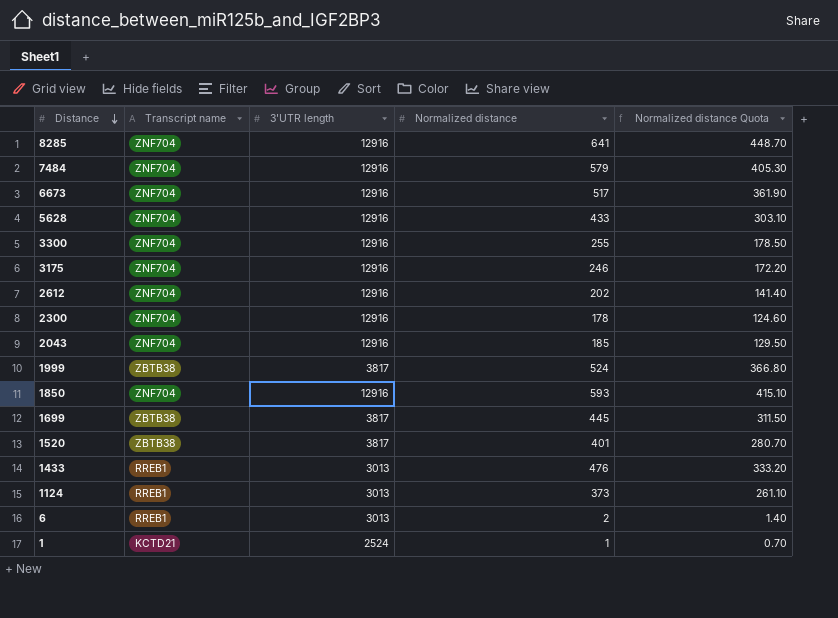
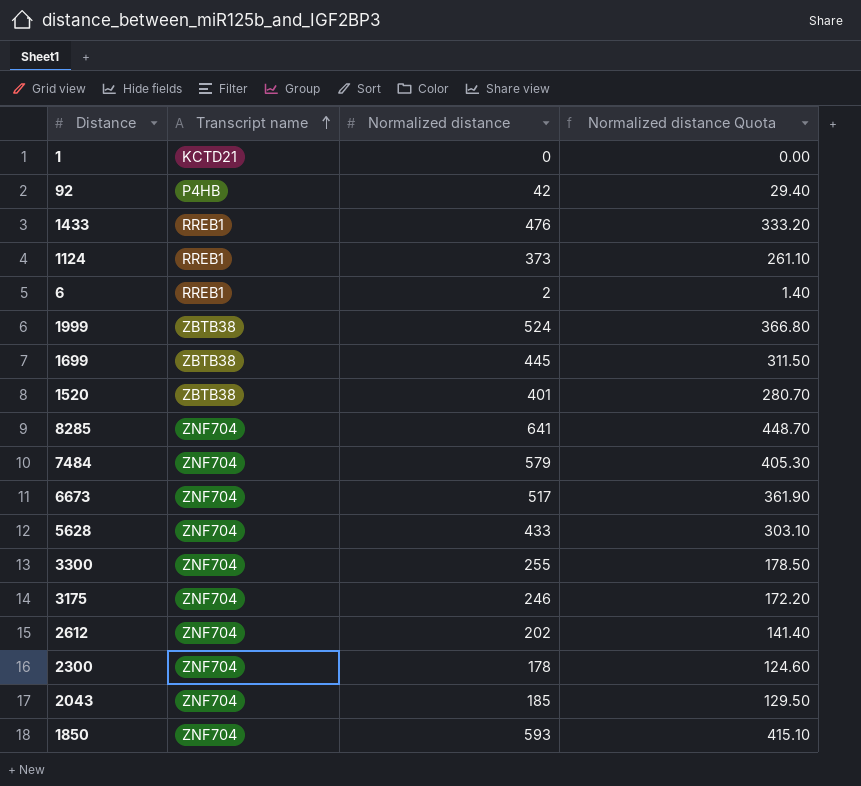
row order: Distance descending -> Transcript name ascending
column 3'UTR length | position: 3 -> none
1 | Normalized distance: 1 -> 0
1 | Normalized distance Quota: 0.70 -> 0.00
row 92: none -> P4HB | 42 | 29.40

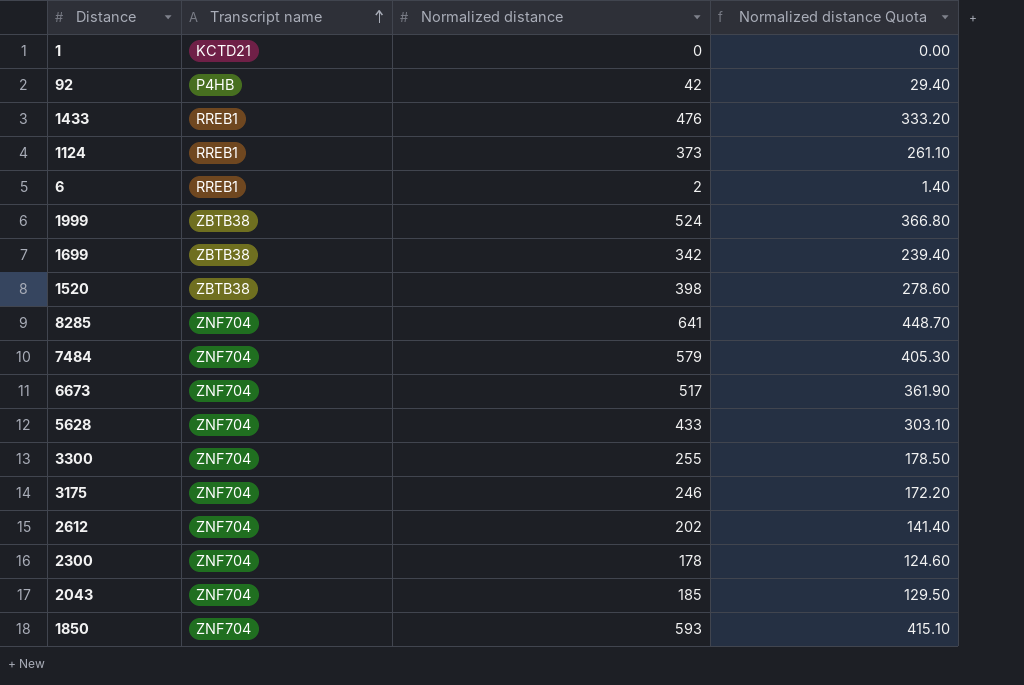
1699 | Normalized distance: 445 -> 342
1699 | Normalized distance Quota: 311.50 -> 239.40
1520 | Normalized distance: 401 -> 398
1520 | Normalized distance Quota: 280.70 -> 278.60

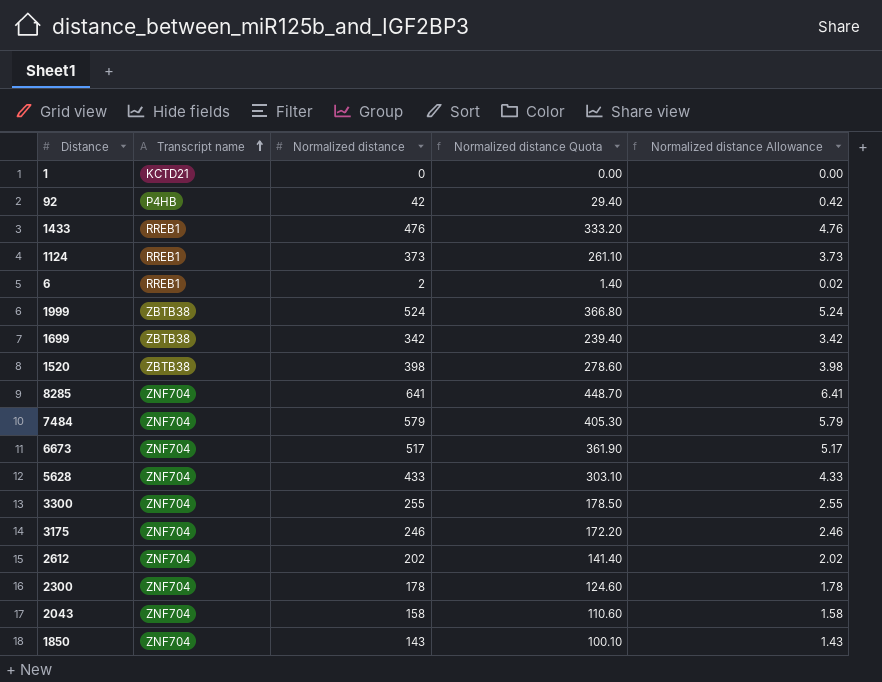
column Normalized distance Allowance | formula: none -> [Normalized distance] * 0.01
2043 | Normalized distance: 185 -> 158
2043 | Normalized distance Quota: 129.50 -> 110.60
1850 | Normalized distance: 593 -> 143
1850 | Normalized distance Quota: 415.10 -> 100.10

